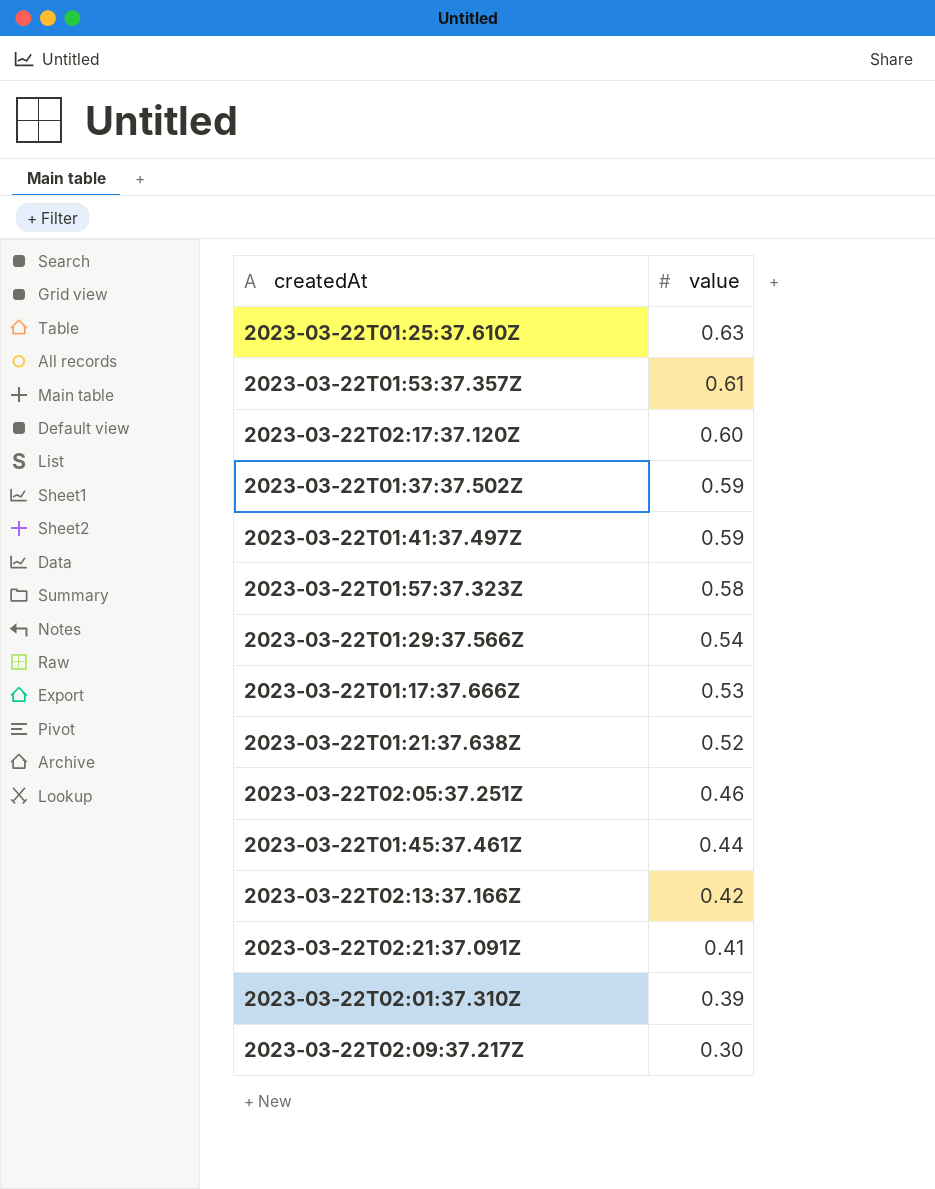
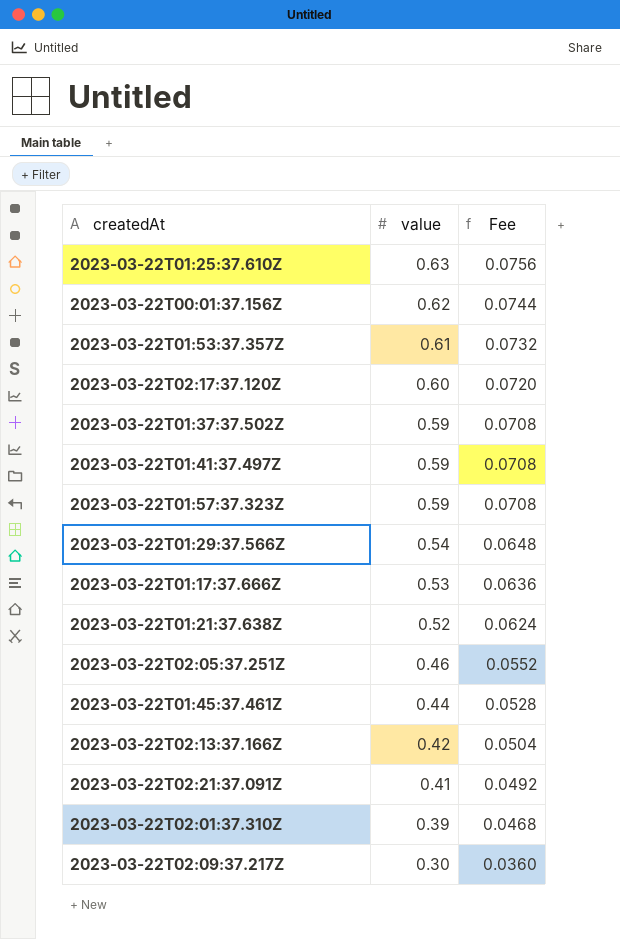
column Fee | formula: none -> [value] * 0.12
row 2023-03-22T00:01:37.156Z: none -> 0.62 | 0.0744
2023-03-22T01:57:37.323Z | value: 0.58 -> 0.59

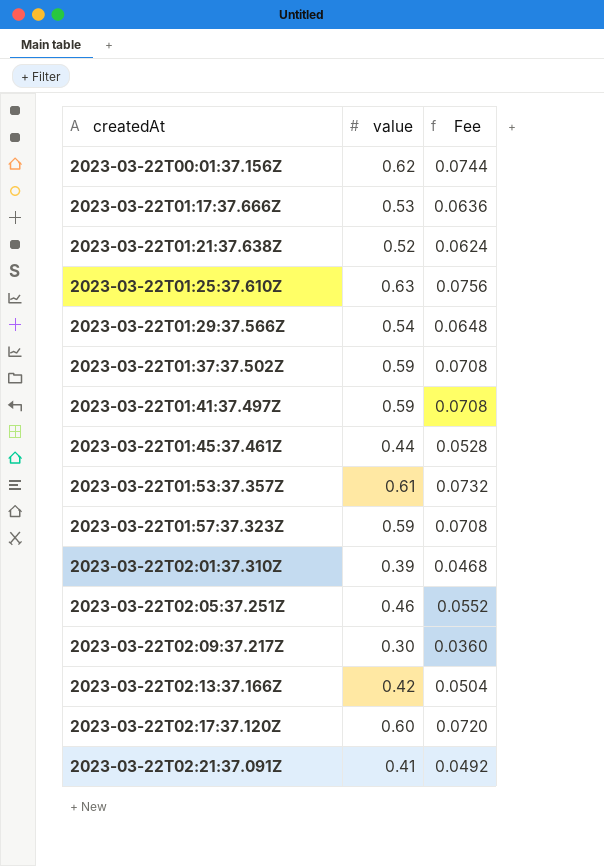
row order: value descending -> createdAt ascending

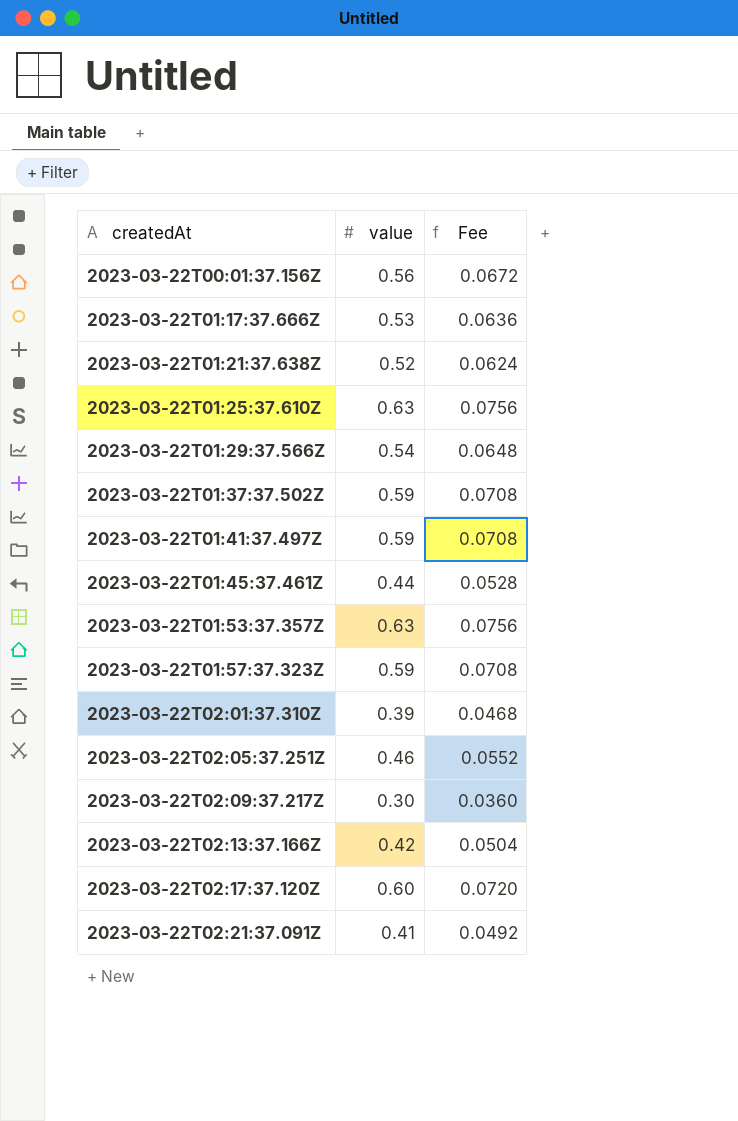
2023-03-22T00:01:37.156Z | value: 0.62 -> 0.56
2023-03-22T00:01:37.156Z | Fee: 0.0744 -> 0.0672
2023-03-22T01:53:37.357Z | value: 0.61 -> 0.63
2023-03-22T01:53:37.357Z | Fee: 0.0732 -> 0.0756

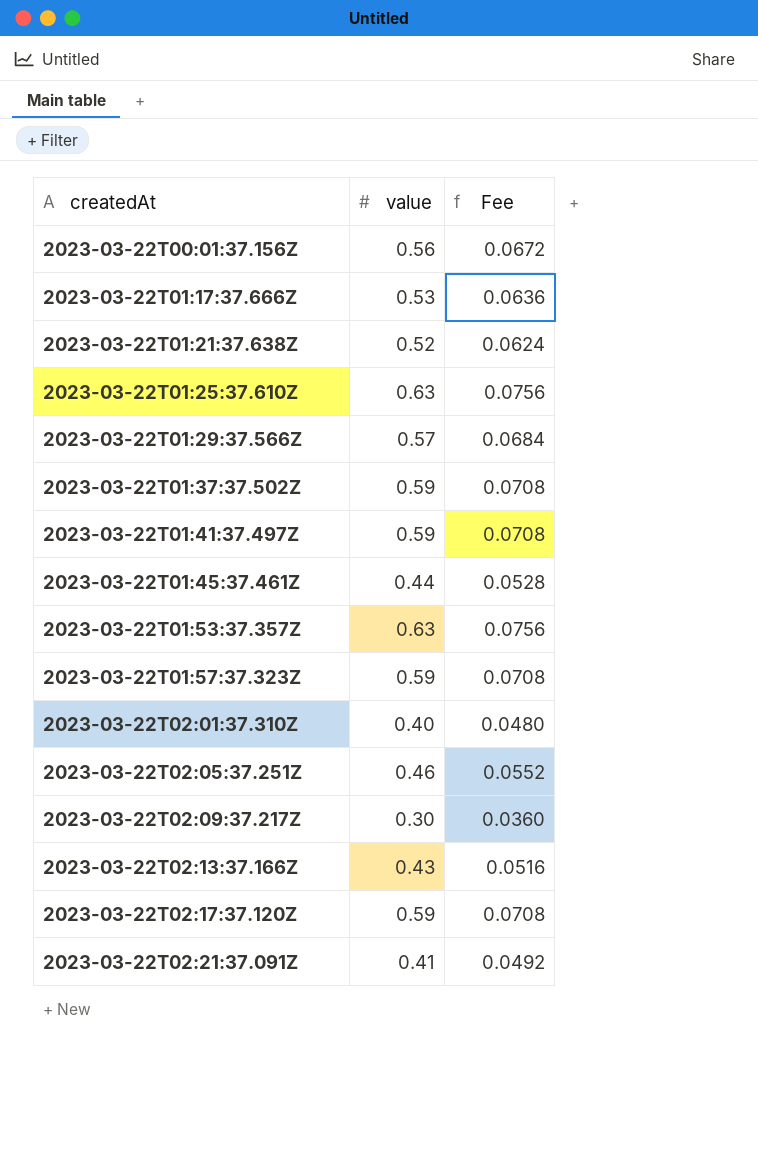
2023-03-22T01:29:37.566Z | value: 0.54 -> 0.57
2023-03-22T01:29:37.566Z | Fee: 0.0648 -> 0.0684
2023-03-22T02:01:37.310Z | value: 0.39 -> 0.40
2023-03-22T02:01:37.310Z | Fee: 0.0468 -> 0.0480
2023-03-22T02:13:37.166Z | value: 0.42 -> 0.43
2023-03-22T02:13:37.166Z | Fee: 0.0504 -> 0.0516
2023-03-22T02:17:37.120Z | value: 0.60 -> 0.59
2023-03-22T02:17:37.120Z | Fee: 0.0720 -> 0.0708

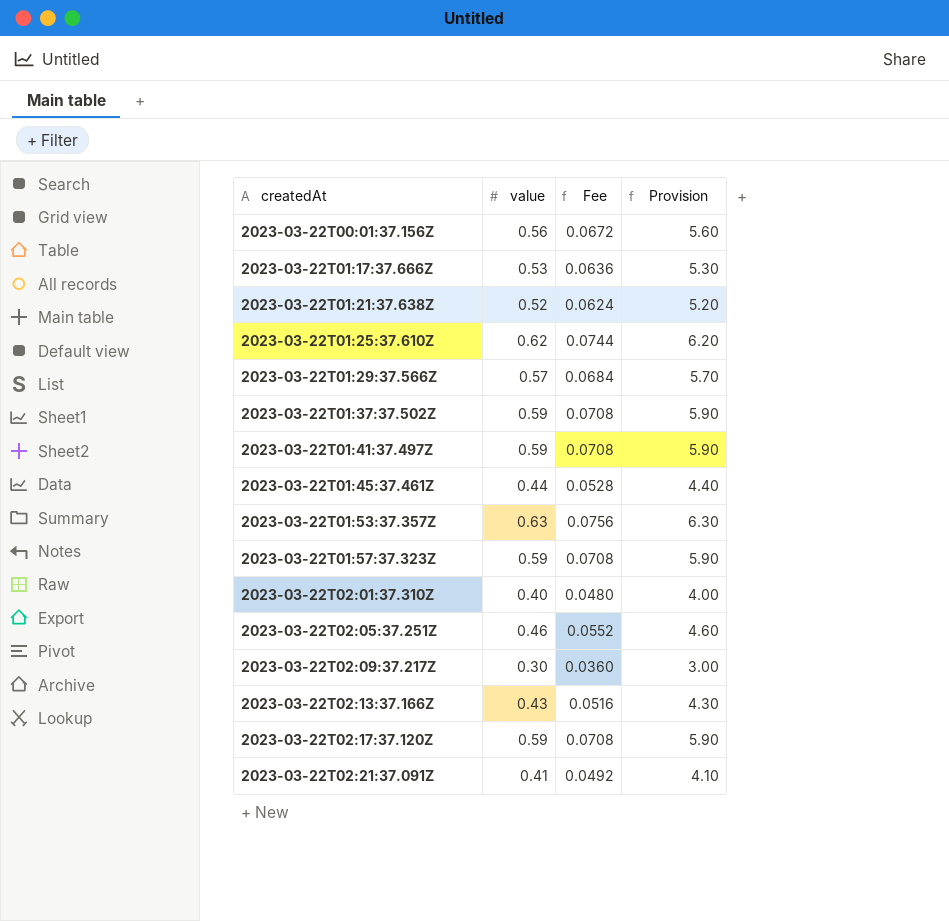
column Provision | formula: none -> [value] * 10
2023-03-22T01:25:37.610Z | value: 0.63 -> 0.62
2023-03-22T01:25:37.610Z | Fee: 0.0756 -> 0.0744

